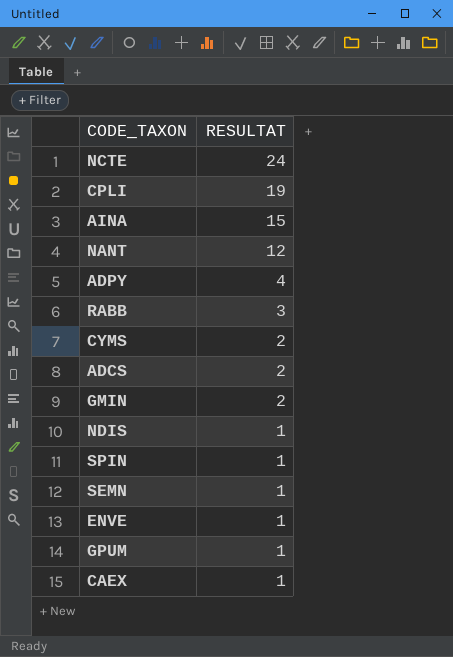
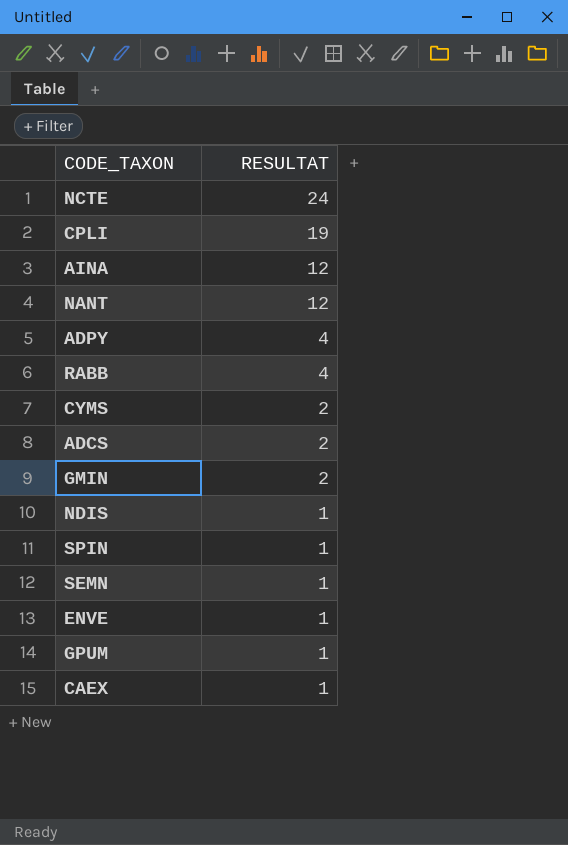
AINA | RESULTAT: 15 -> 12
RABB | RESULTAT: 3 -> 4

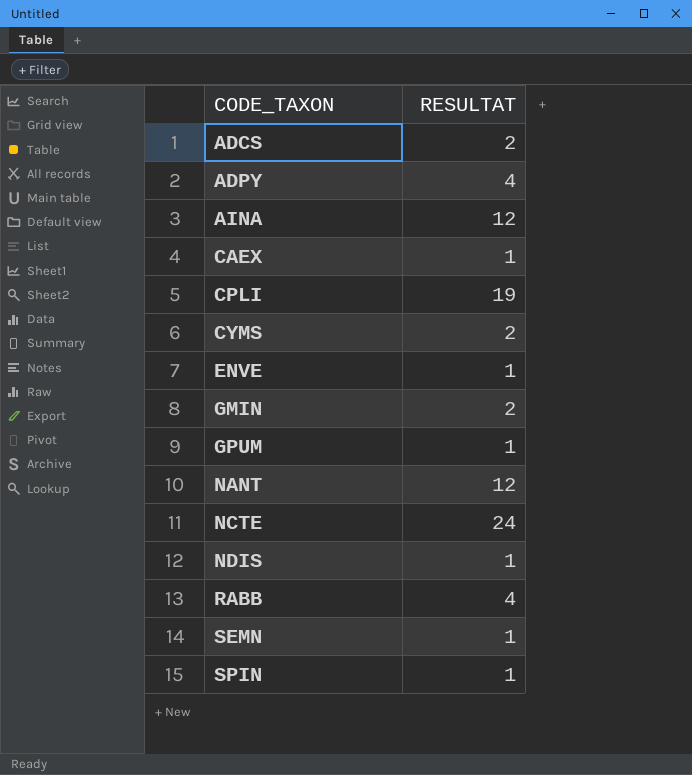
row order: RESULTAT descending -> CODE_TAXON ascending

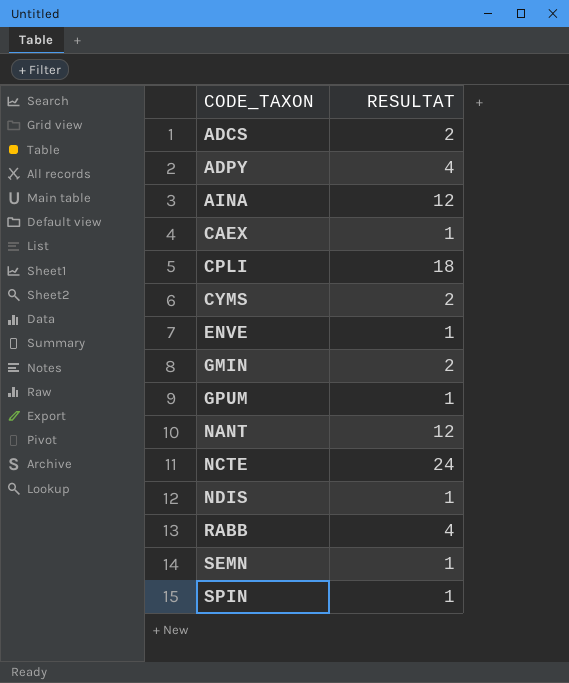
CPLI | RESULTAT: 19 -> 18

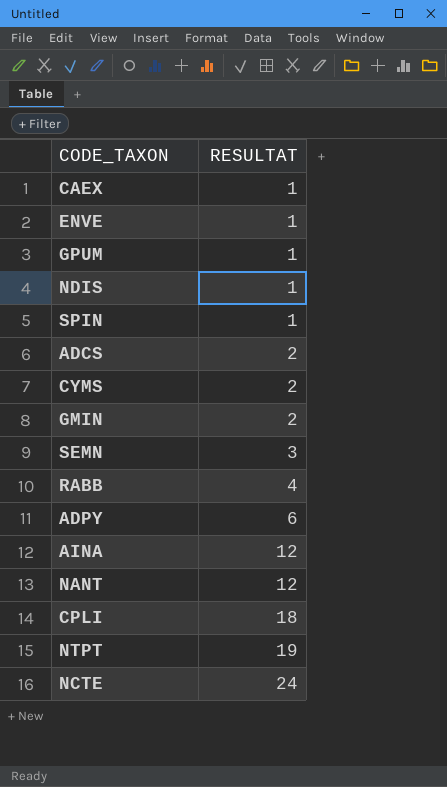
row order: CODE_TAXON ascending -> RESULTAT ascending
SEMN | RESULTAT: 1 -> 3
ADPY | RESULTAT: 4 -> 6
row NTPT: none -> 19

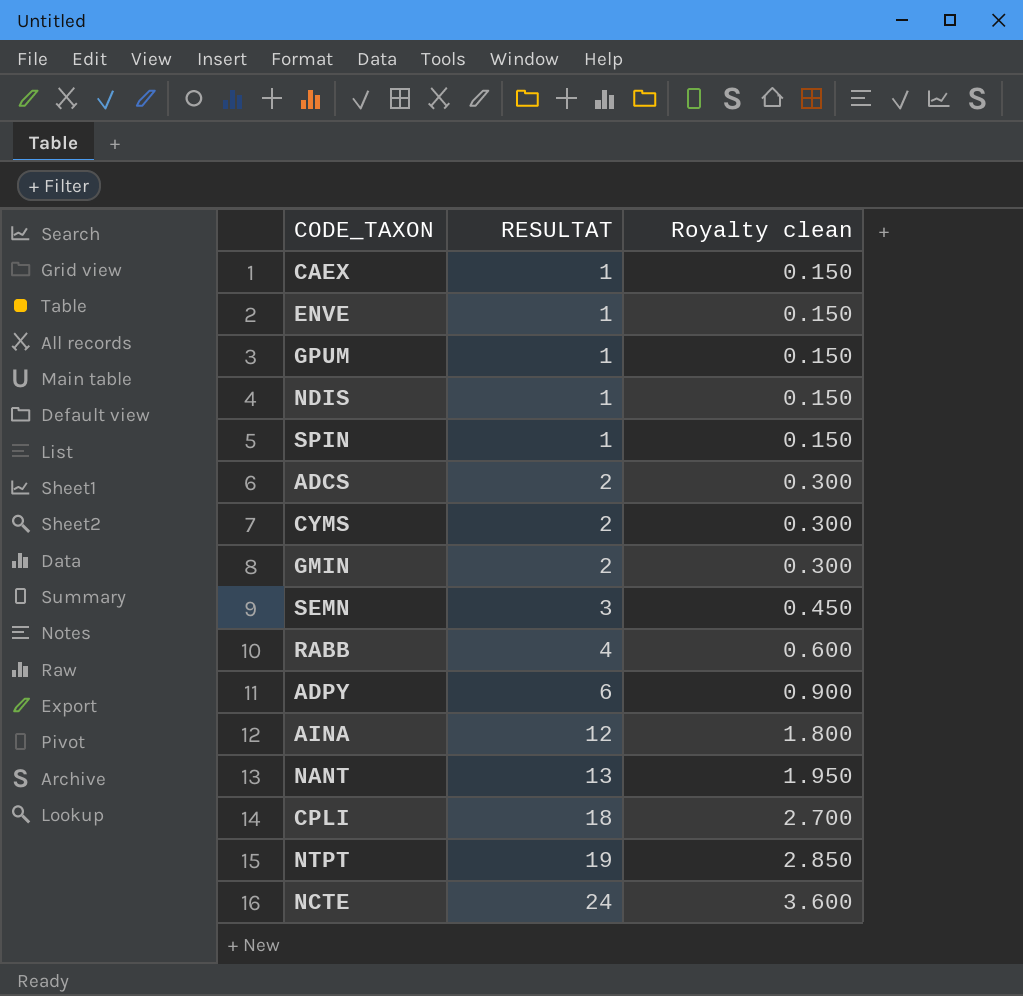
column Royalty clean | formula: none -> [RESULTAT] * 0.15
NANT | RESULTAT: 12 -> 13

